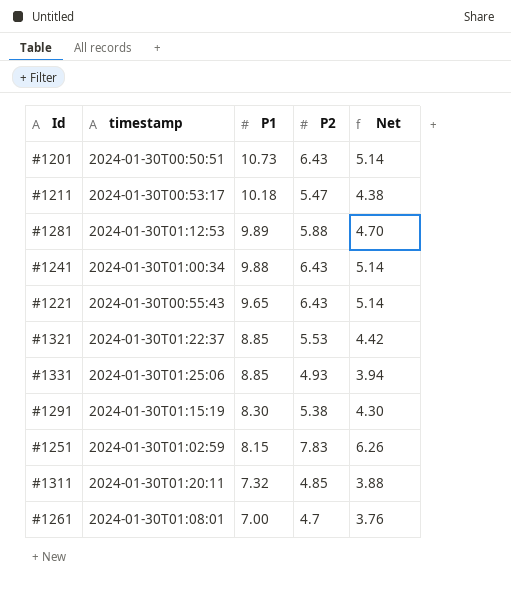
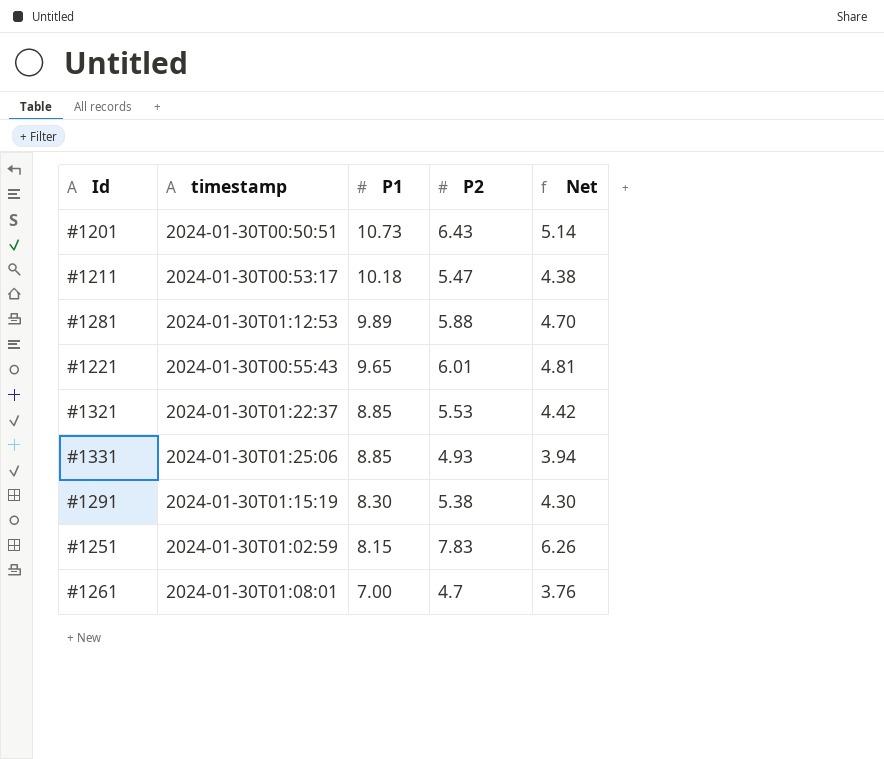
row #1241: 2024-01-30T01:00:34 | 9.88 | 6.43 | 5.14 -> none
row #1311: 2024-01-30T01:20:11 | 7.32 | 4.85 | 3.88 -> none
#1221 | P2: 6.43 -> 6.01
#1221 | Net: 5.14 -> 4.81

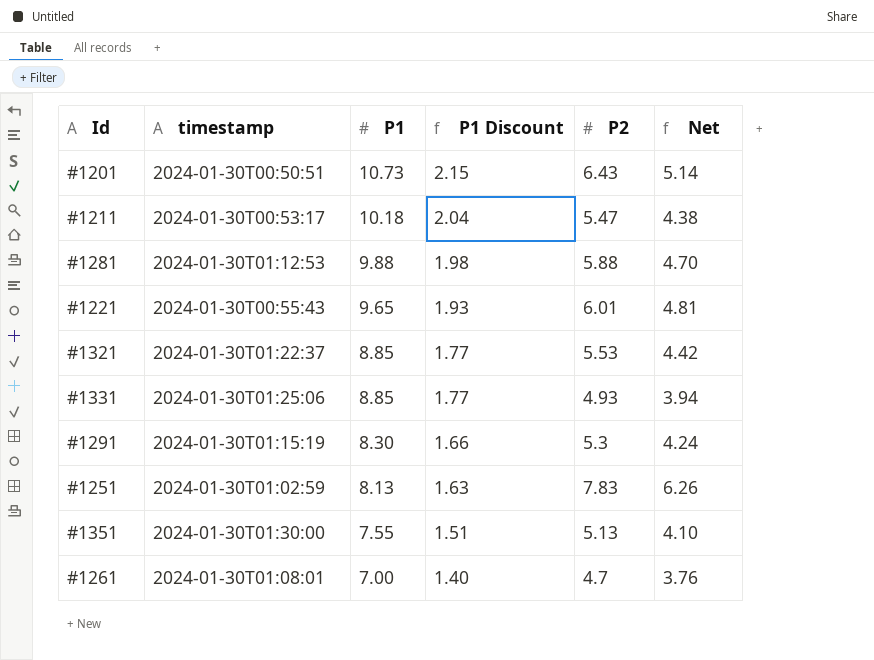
column P1 Discount | formula: none -> [P1] * 0.2
#1281 | P1: 9.89 -> 9.88
#1291 | P2: 5.38 -> 5.3
#1291 | Net: 4.30 -> 4.24
#1251 | P1: 8.15 -> 8.13
row #1351: none -> 2024-01-30T01:30:00 | 7.55 | 1.51 | 5.13 | 4.10

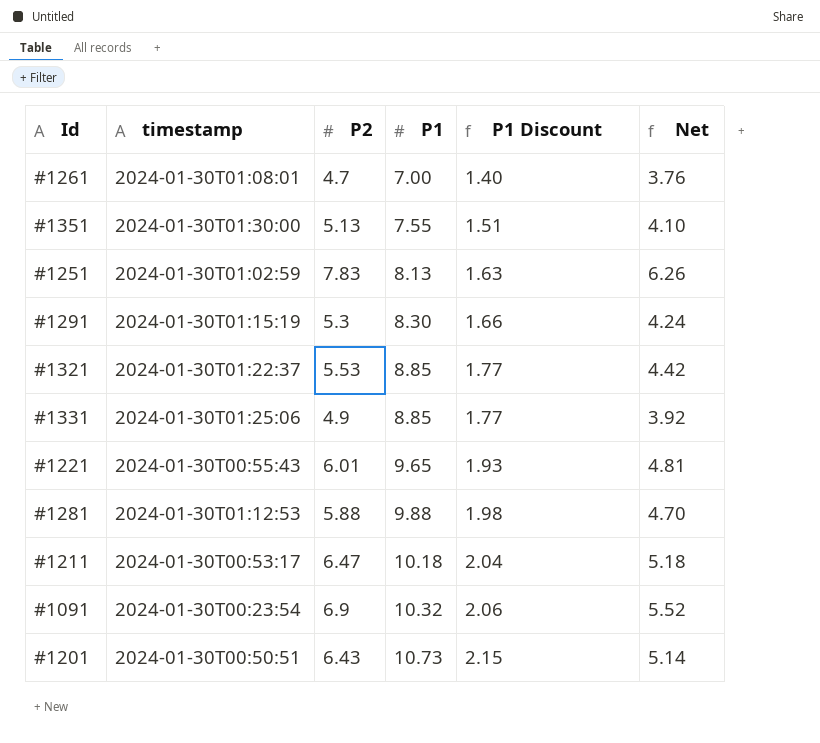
row order: P1 descending -> P1 ascending
column P2 | position: 5 -> 3
#1331 | P2: 4.93 -> 4.9
#1331 | Net: 3.94 -> 3.92
#1211 | P2: 5.47 -> 6.47
#1211 | Net: 4.38 -> 5.18
row #1091: none -> 2024-01-30T00:23:54 | 6.9 | 10.32 | 2.06 | 5.52

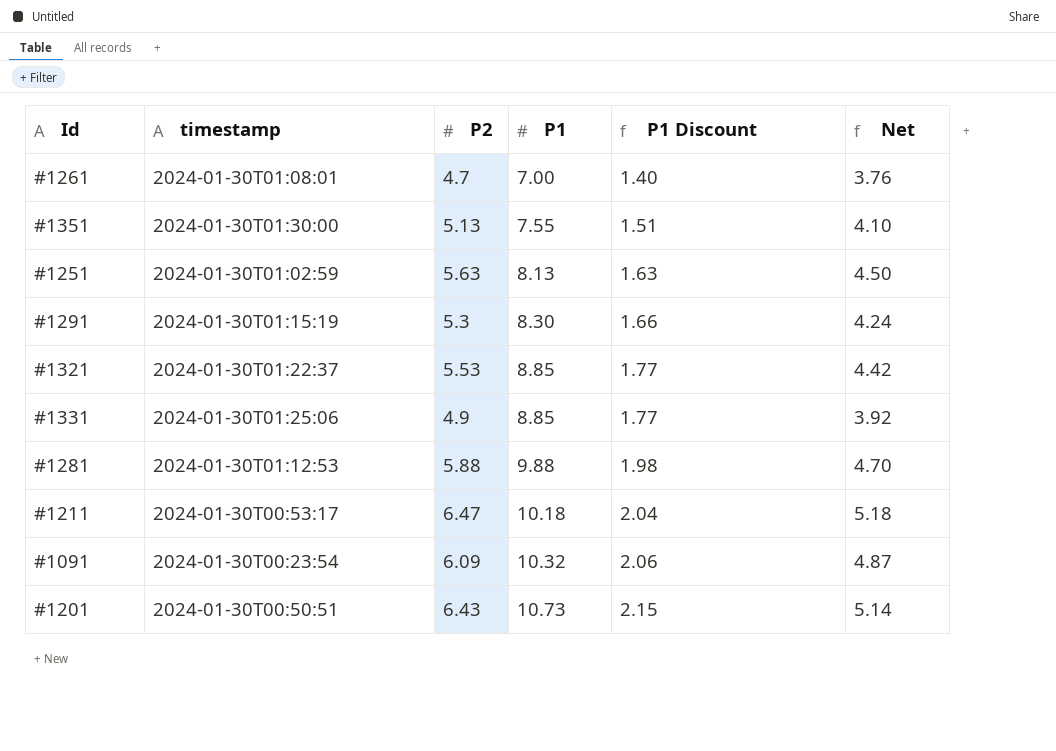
row #1221: 2024-01-30T00:55:43 | 6.01 | 9.65 | 1.93 | 4.81 -> none
#1251 | P2: 7.83 -> 5.63
#1251 | Net: 6.26 -> 4.50
#1091 | P2: 6.9 -> 6.09
#1091 | Net: 5.52 -> 4.87

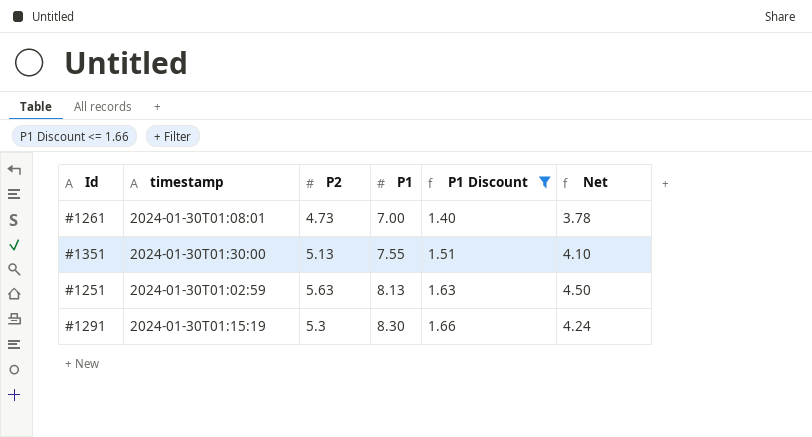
filter: none -> P1 Discount <= 1.66
#1261 | P2: 4.7 -> 4.73
#1261 | Net: 3.76 -> 3.78

